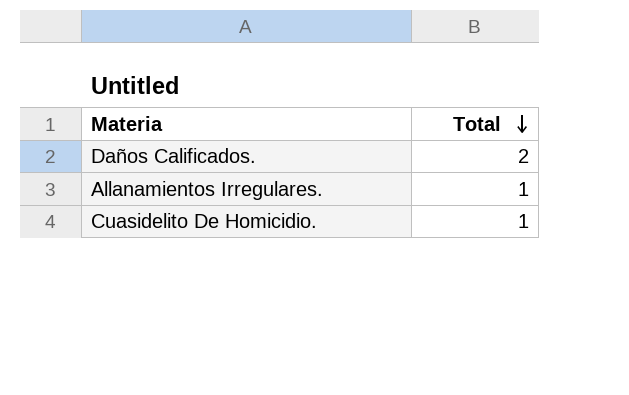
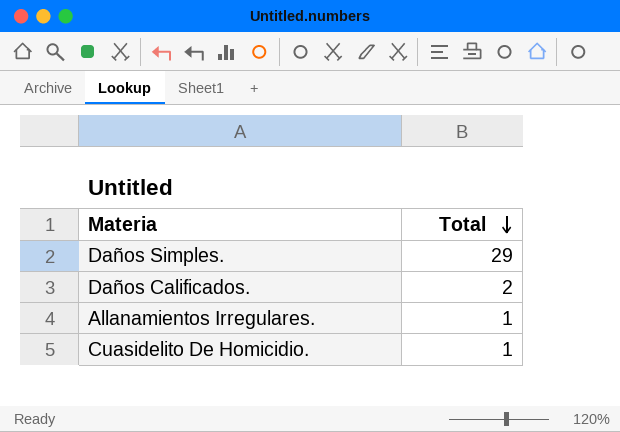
row Daños Simples.: none -> 29

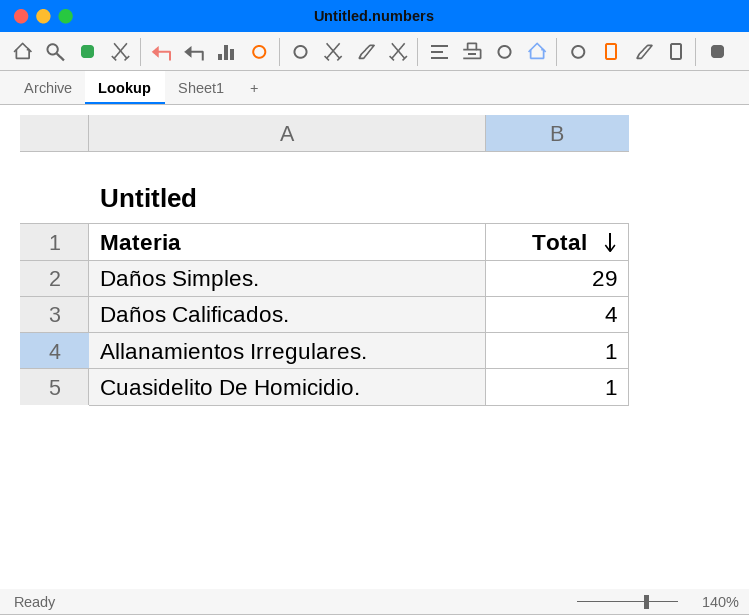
Daños Calificados. | Total: 2 -> 4

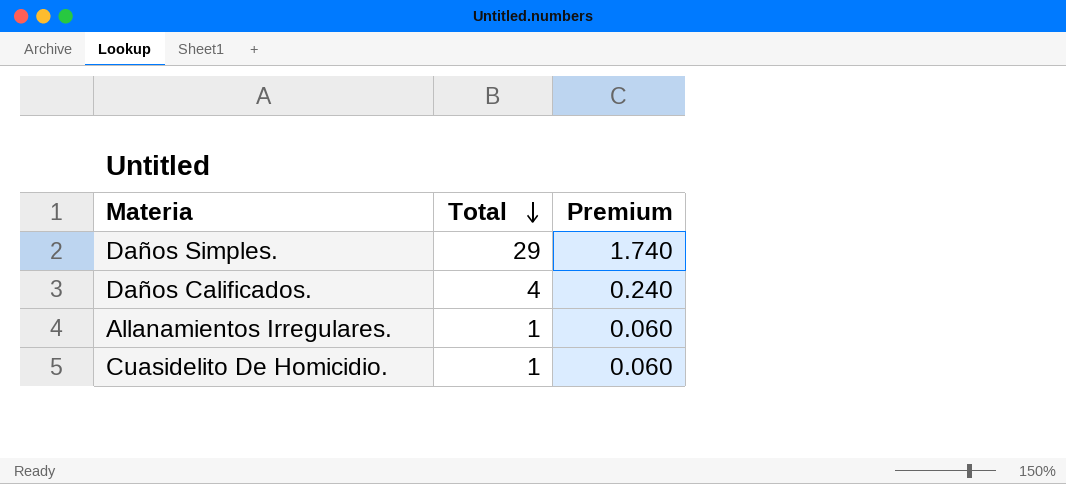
column Premium | formula: none -> [Total] * 0.06

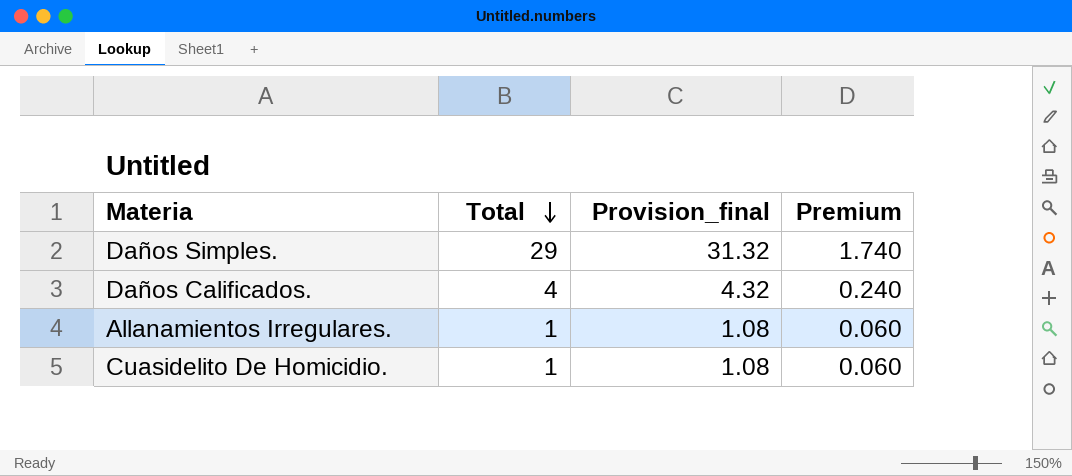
column Provision_final | formula: none -> [Total] * 1.08

